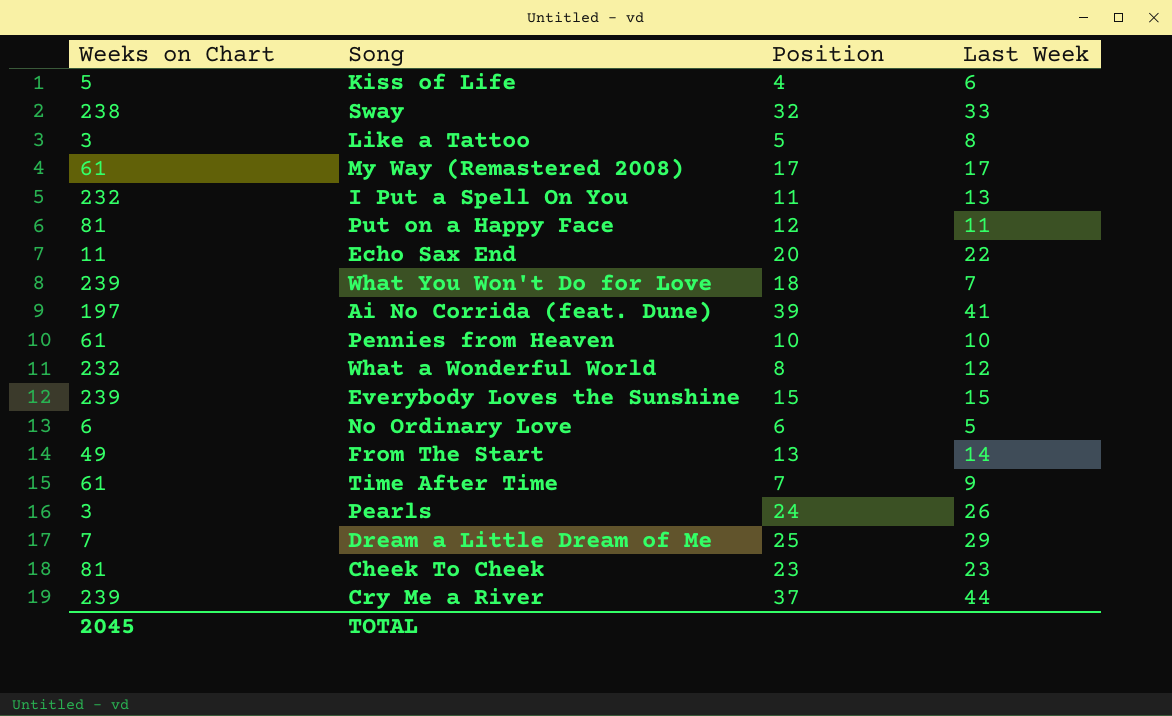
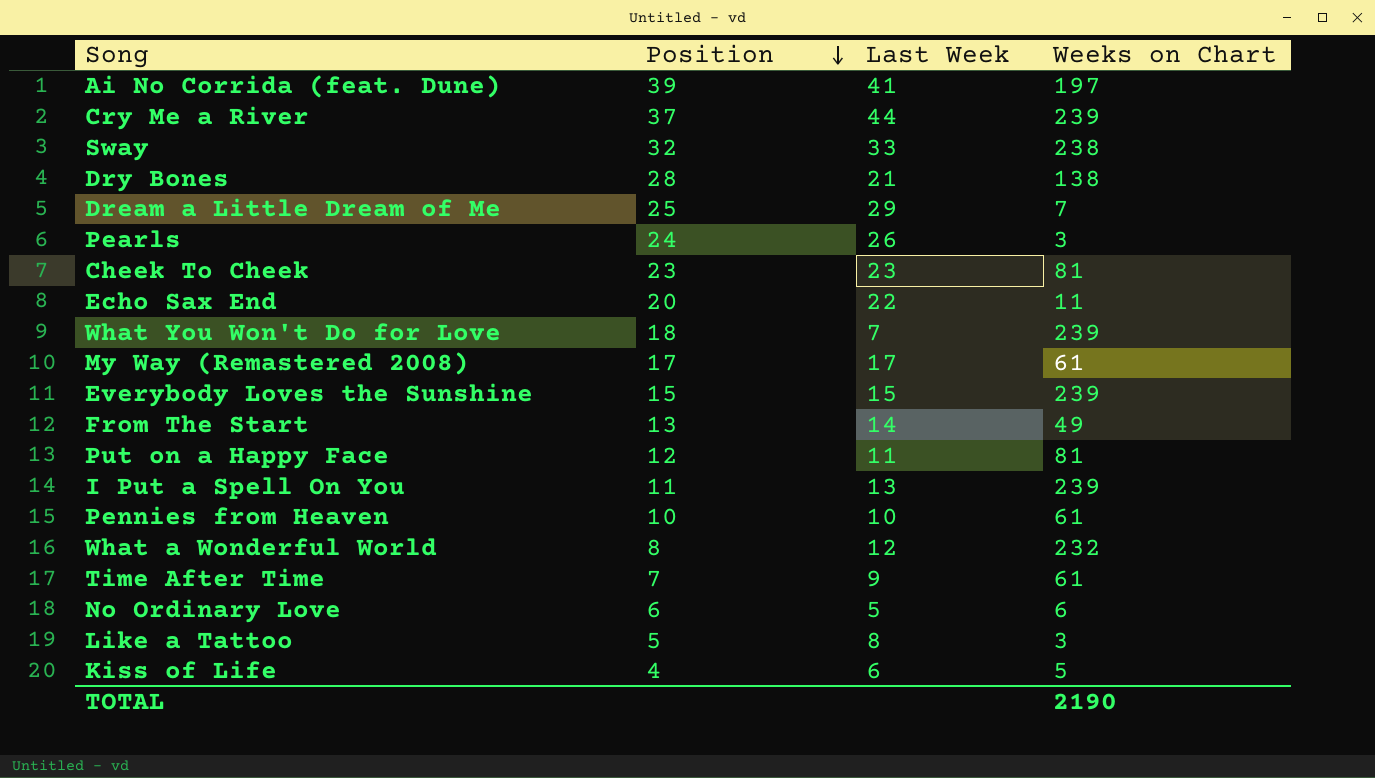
row order: none -> Position descending
column Weeks on Chart | position: 1 -> 4
row Dry Bones: none -> 28 | 21 | 138
I Put a Spell On You | Weeks on Chart: 232 -> 239
TOTAL | Weeks on Chart: 2045 -> 2190

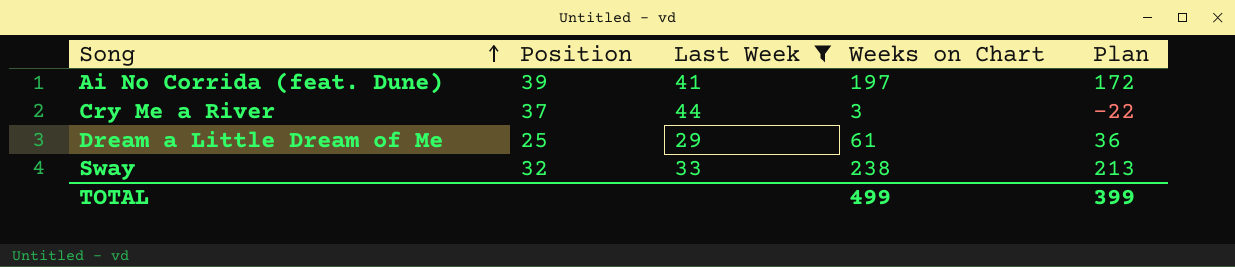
filter: none -> Last Week >= 29
row order: Position descending -> Song ascending
column Plan | formula: none -> [Weeks on Chart] - 25
Cry Me a River | Weeks on Chart: 239 -> 3
Dream a Little Dream of Me | Weeks on Chart: 7 -> 61
TOTAL | Weeks on Chart: 2190 -> 499

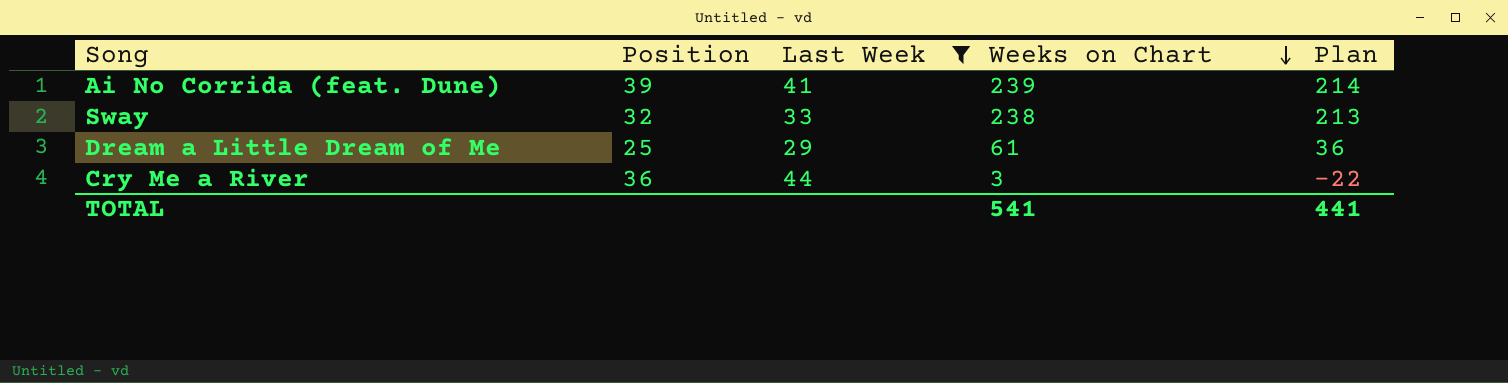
row order: Song ascending -> Weeks on Chart descending
Ai No Corrida (feat. Dune) | Weeks on Chart: 197 -> 239
Ai No Corrida (feat. Dune) | Plan: 172 -> 214
Cry Me a River | Position: 37 -> 36
TOTAL | Weeks on Chart: 499 -> 541
TOTAL | Plan: 399 -> 441

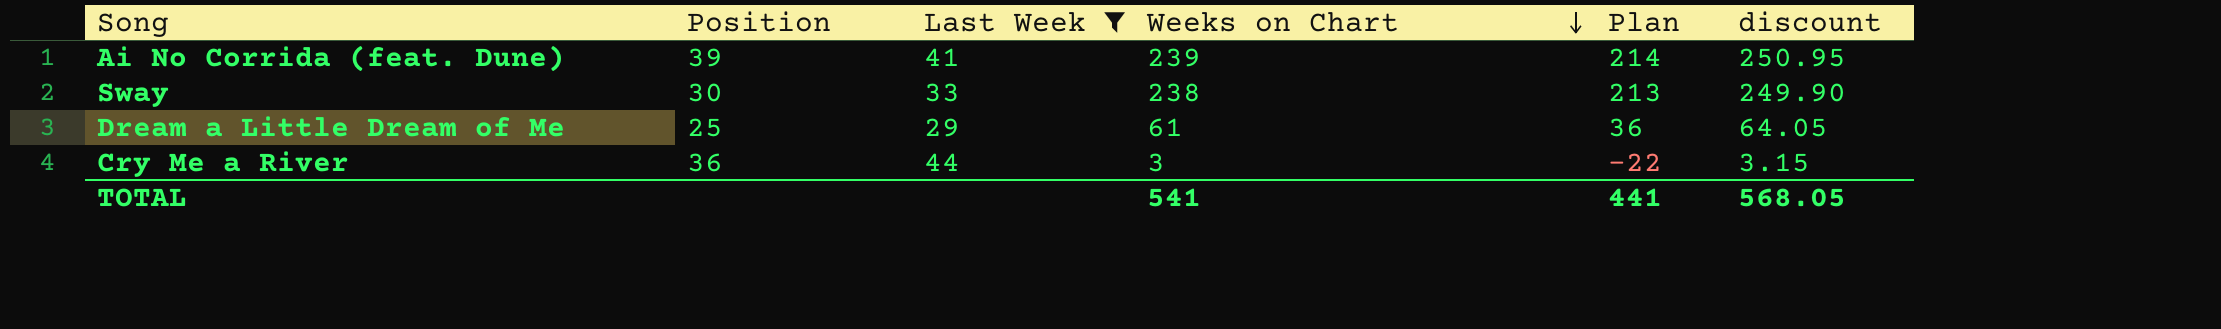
column discount | formula: none -> [Weeks on Chart] * 1.05
Sway | Position: 32 -> 30

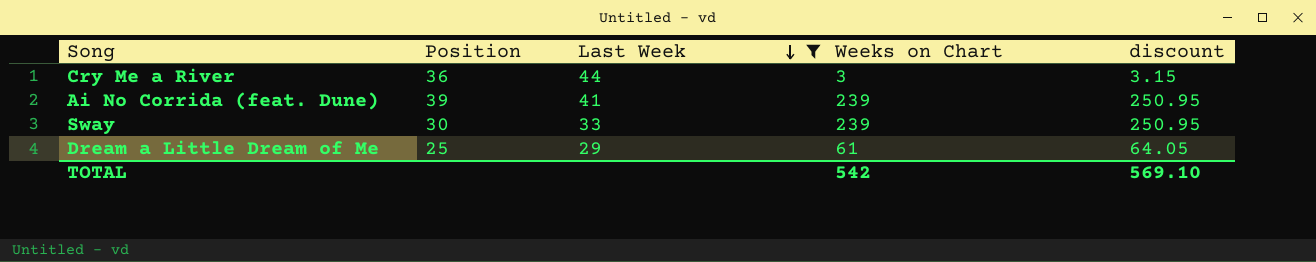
row order: Weeks on Chart descending -> Last Week descending
column Plan | formula: [Weeks on Chart] - 25 -> none
Sway | Weeks on Chart: 238 -> 239
Sway | discount: 249.90 -> 250.95
TOTAL | Weeks on Chart: 541 -> 542
TOTAL | discount: 568.05 -> 569.10

